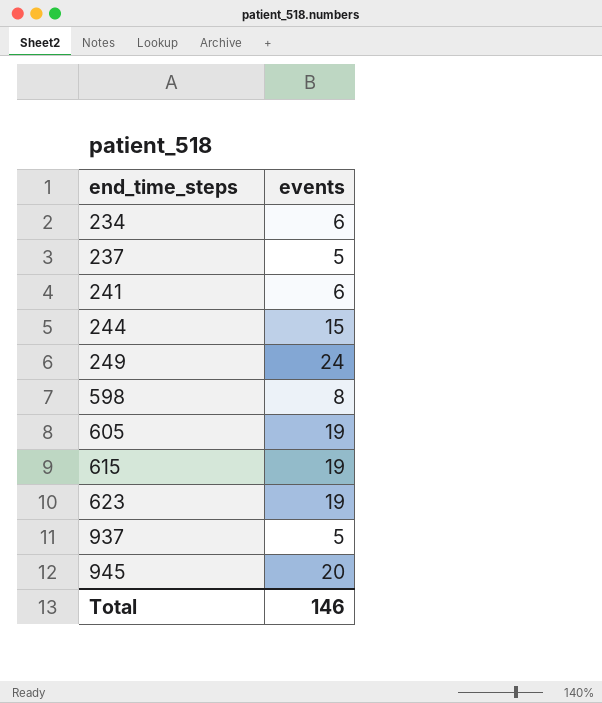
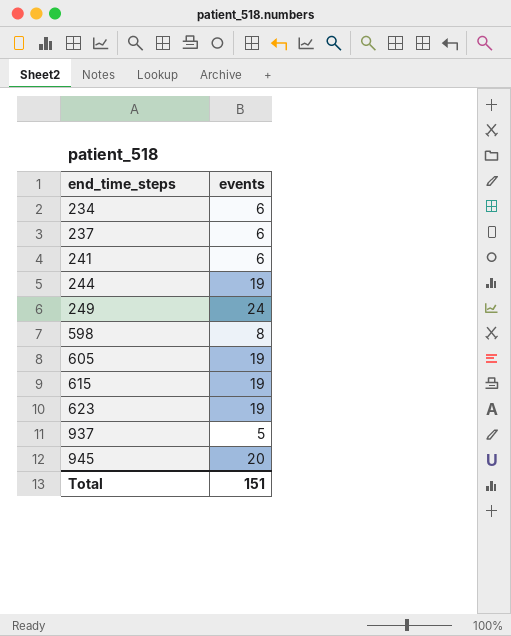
237 | events: 5 -> 6
244 | events: 15 -> 19
Total | events: 146 -> 151

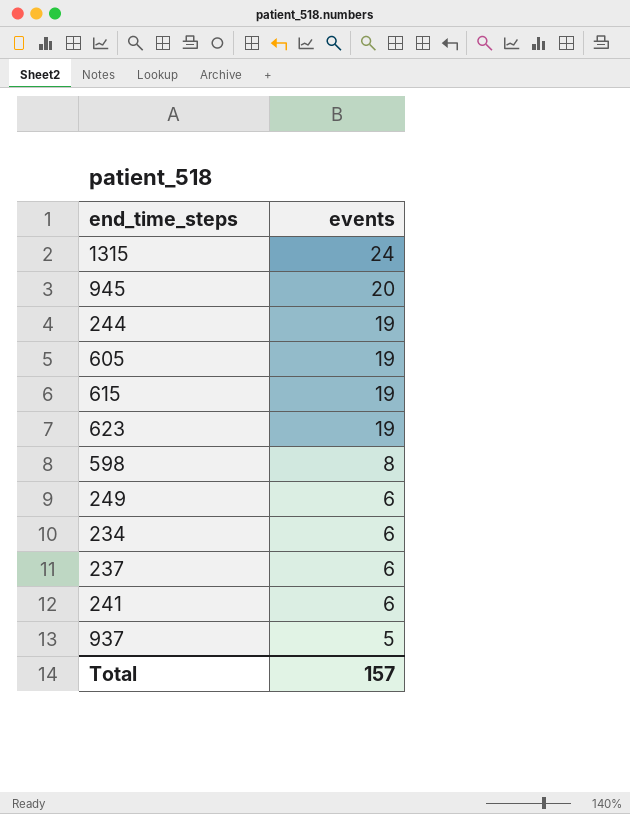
row order: end_time_steps ascending -> events descending
row 1315: none -> 24
249 | events: 24 -> 6
Total | events: 151 -> 157

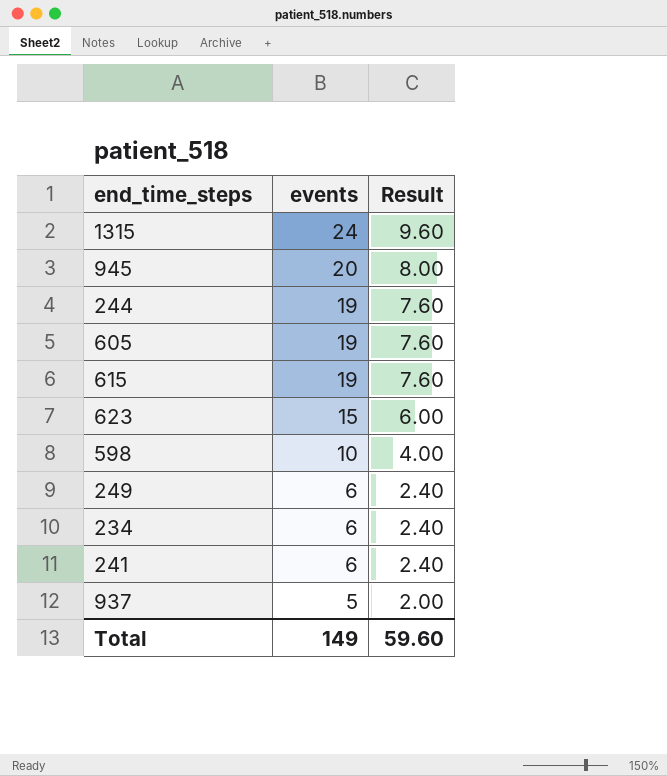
column Result | formula: none -> [events] * 0.4
row 237: 6 -> none
623 | events: 19 -> 15
598 | events: 8 -> 10
Total | events: 157 -> 149

